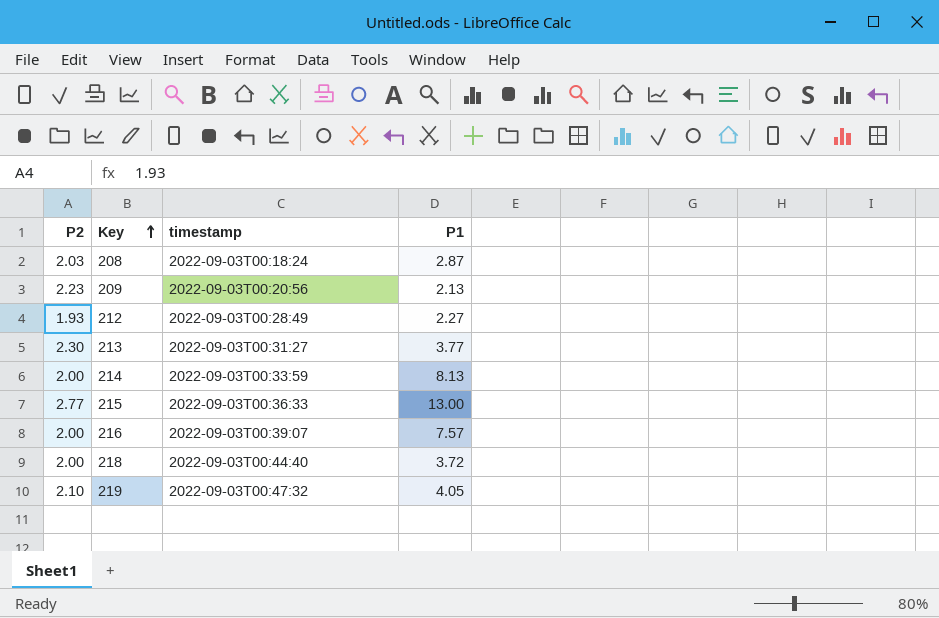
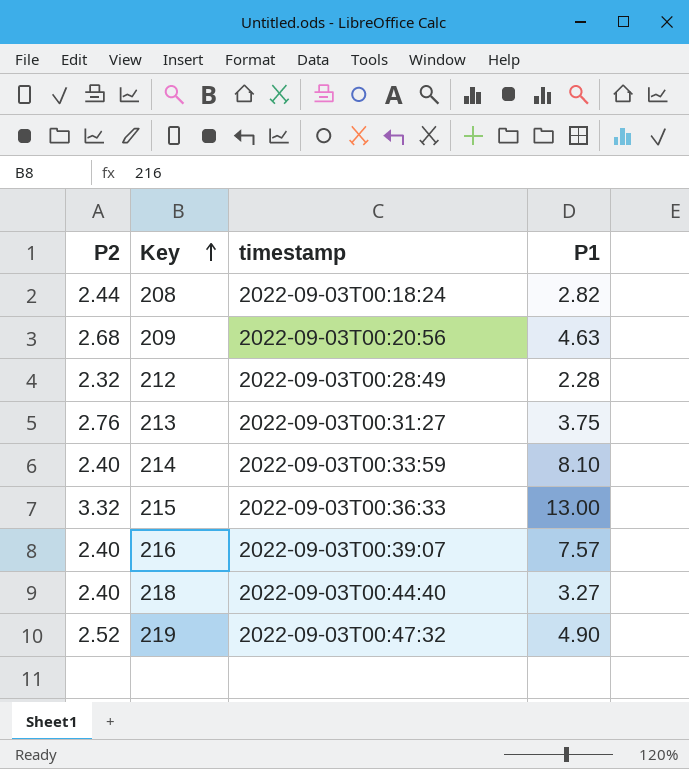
208 | P2: 2.03 -> 2.44
208 | P1: 2.87 -> 2.82
209 | P2: 2.23 -> 2.68
209 | P1: 2.13 -> 4.63
212 | P2: 1.93 -> 2.32
212 | P1: 2.27 -> 2.28
213 | P2: 2.30 -> 2.76
213 | P1: 3.77 -> 3.75
214 | P2: 2.00 -> 2.40
214 | P1: 8.13 -> 8.10
215 | P2: 2.77 -> 3.32
216 | P2: 2.00 -> 2.40
218 | P2: 2.00 -> 2.40
218 | P1: 3.72 -> 3.27
219 | P2: 2.10 -> 2.52
219 | P1: 4.05 -> 4.90

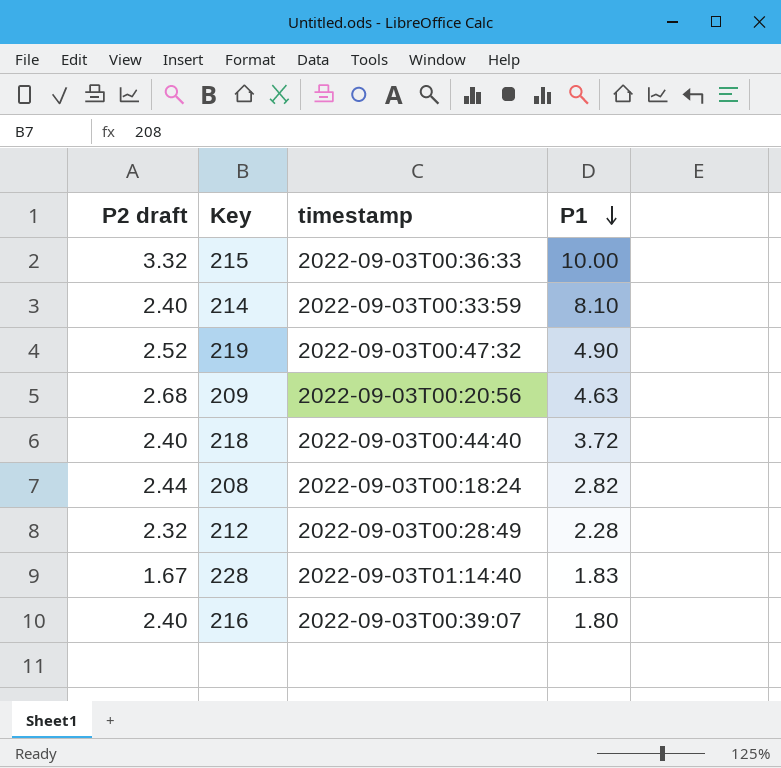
row order: Key ascending -> P1 descending
column name: P2 -> P2 draft
row 213: 2.76 | 2022-09-03T00:31:27 | 3.75 -> none
215 | P1: 13.00 -> 10.00
218 | P1: 3.27 -> 3.72
row 228: none -> 1.67 | 2022-09-03T01:14:40 | 1.83
216 | P1: 7.57 -> 1.80

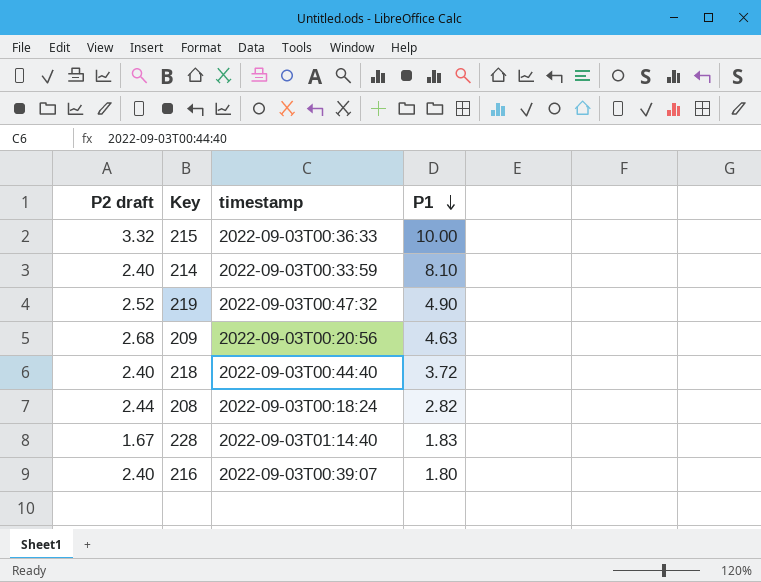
row 212: 2.32 | 2022-09-03T00:28:49 | 2.28 -> none

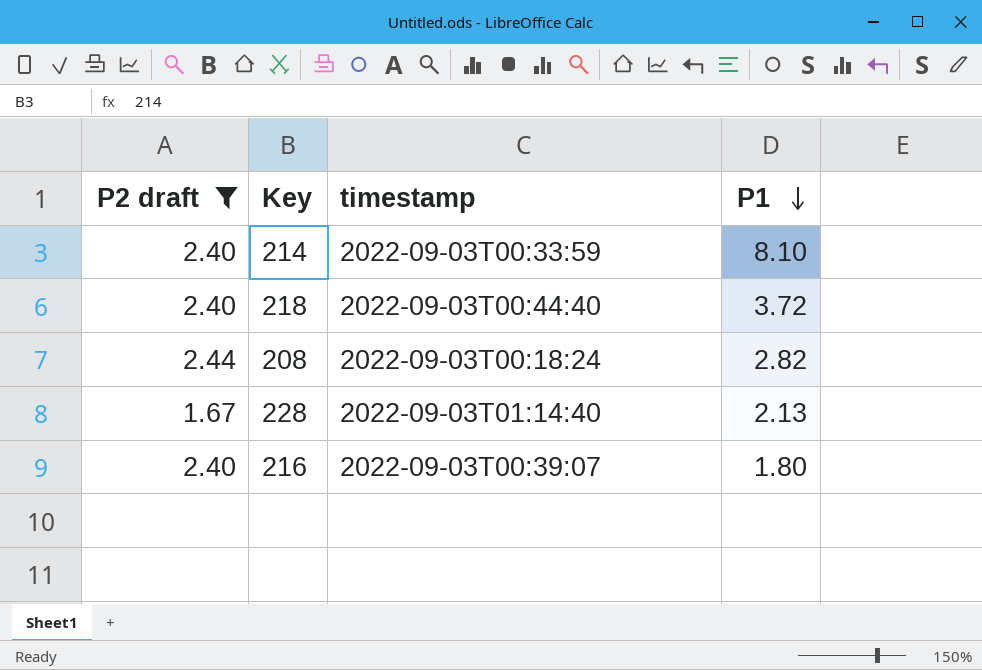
filter: none -> P2 draft <= 2.44
228 | P1: 1.83 -> 2.13

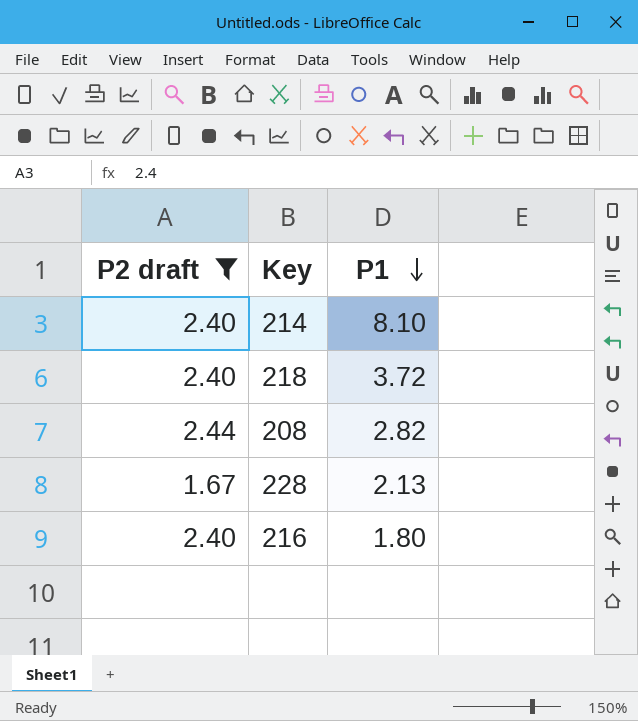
column timestamp | position: 3 -> none

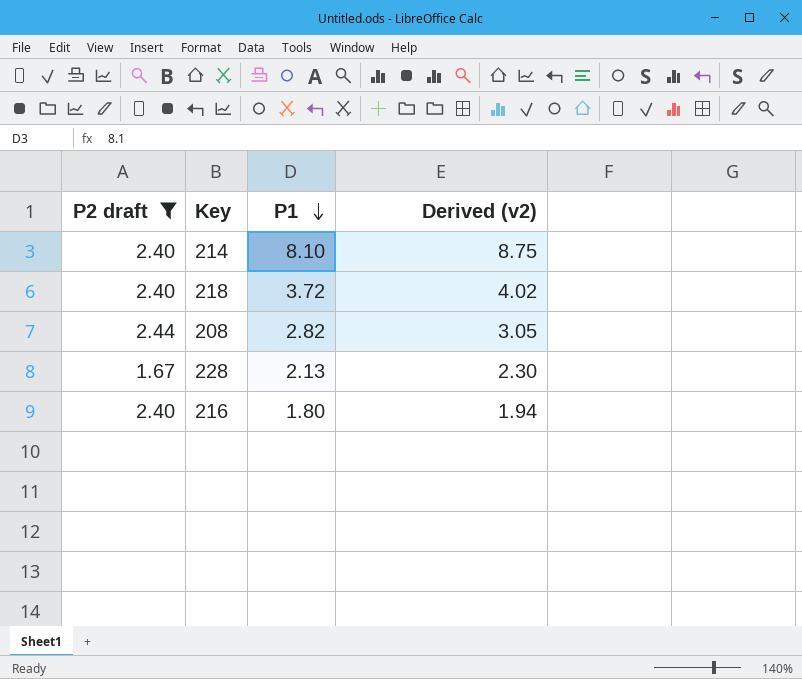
column Derived (v2) | formula: none -> [P1] * 1.08

